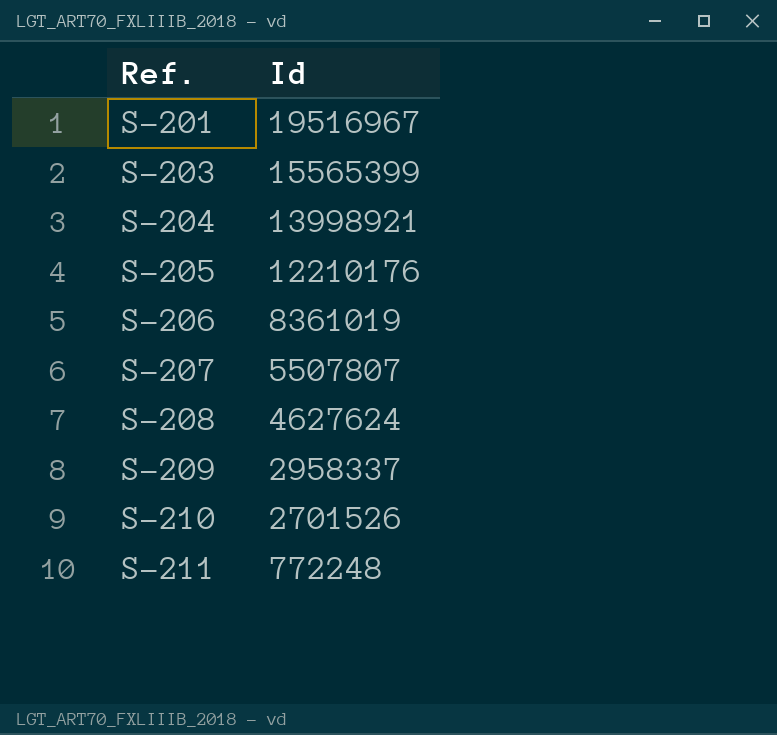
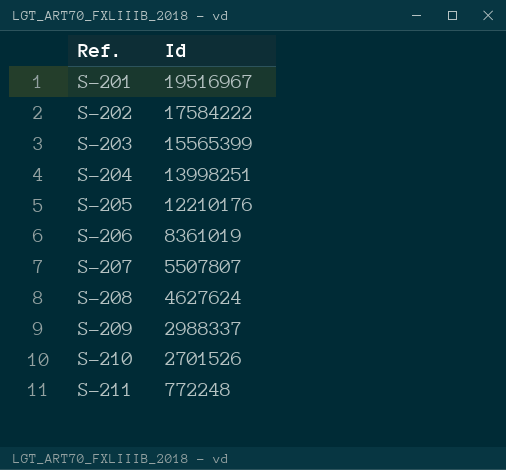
row S-202: none -> 17584222
S-204 | Id: 13998921 -> 13998251
S-209 | Id: 2958337 -> 2988337

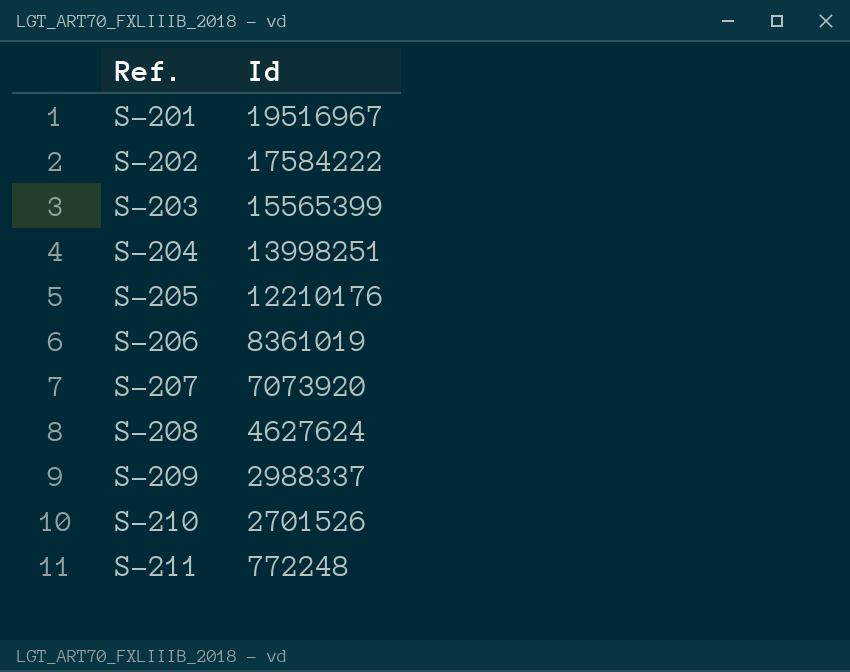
S-207 | Id: 5507807 -> 7073920

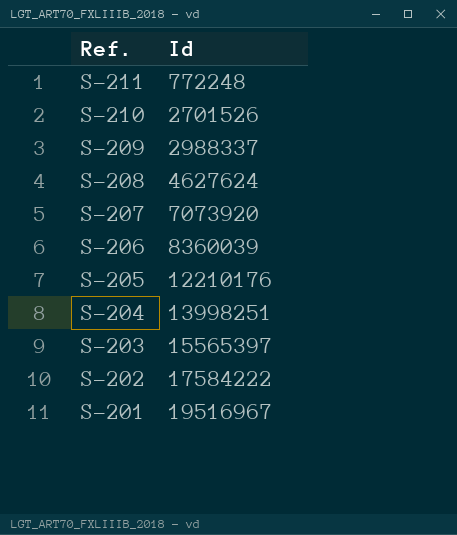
row order: Ref. ascending -> Ref. descending
S-206 | Id: 8361019 -> 8360039
S-203 | Id: 15565399 -> 15565397

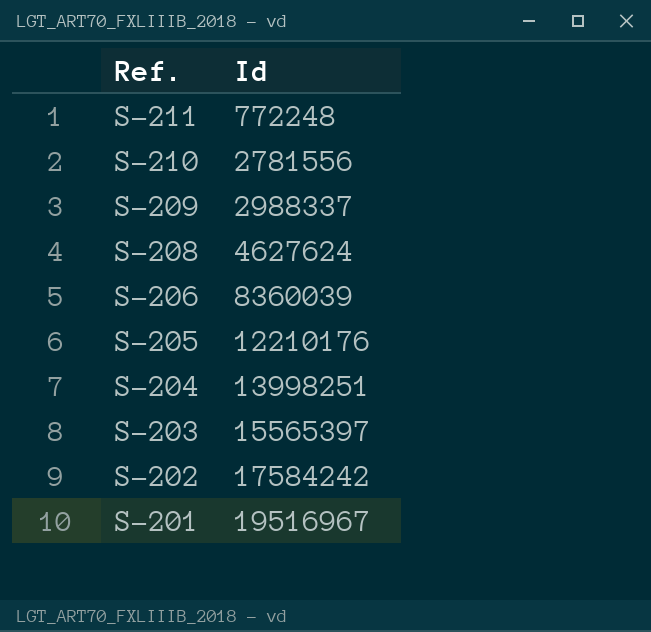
row S-207: 7073920 -> none
S-210 | Id: 2701526 -> 2781556
S-202 | Id: 17584222 -> 17584242

